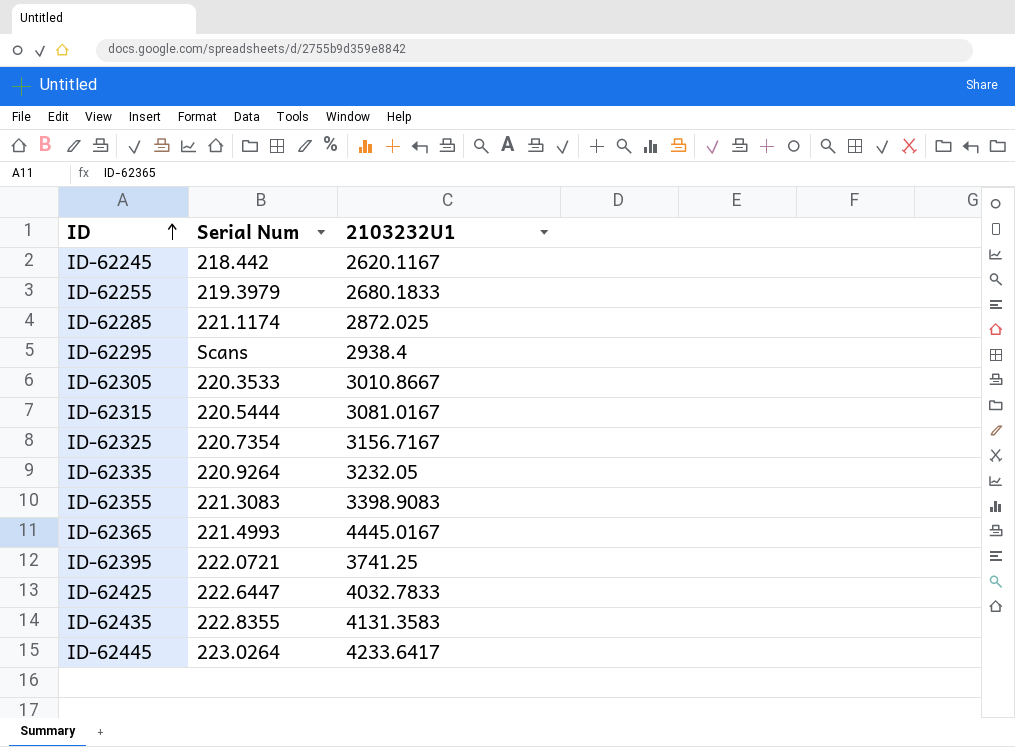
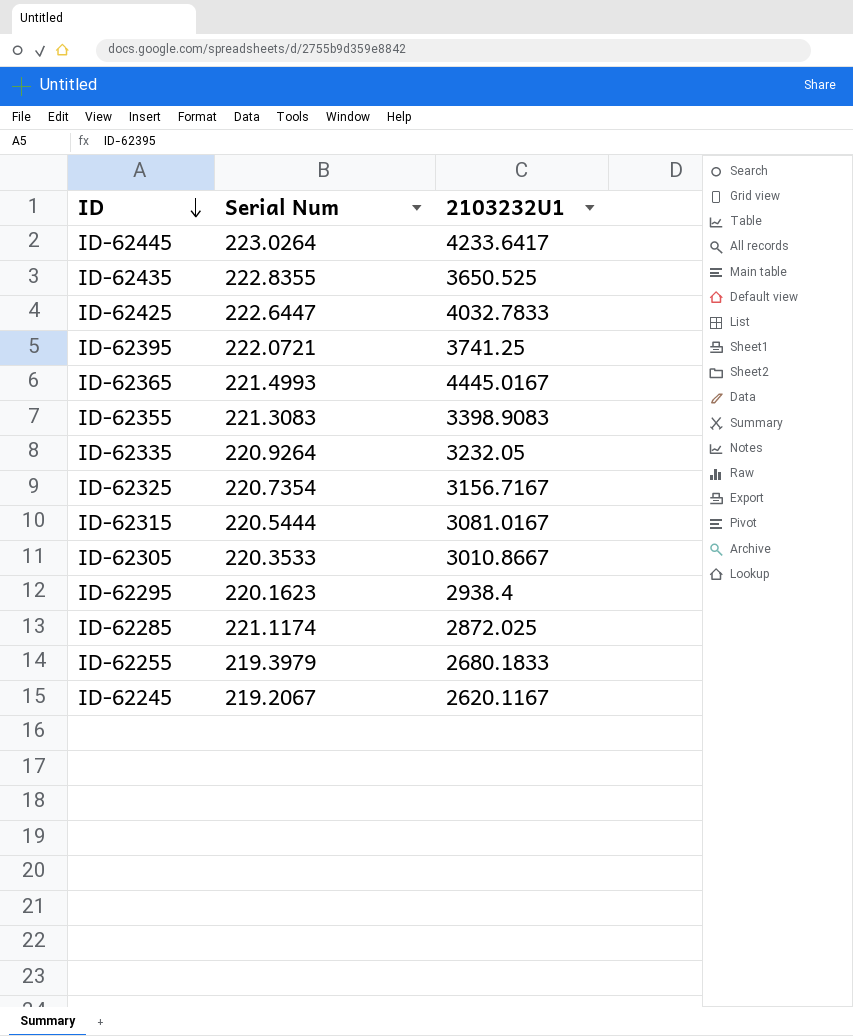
row order: ID ascending -> ID descending
ID-62435 | 2103232U1: 4131.3583 -> 3650.525
ID-62295 | Serial Num: Scans -> 220.1623
ID-62245 | Serial Num: 218.442 -> 219.2067

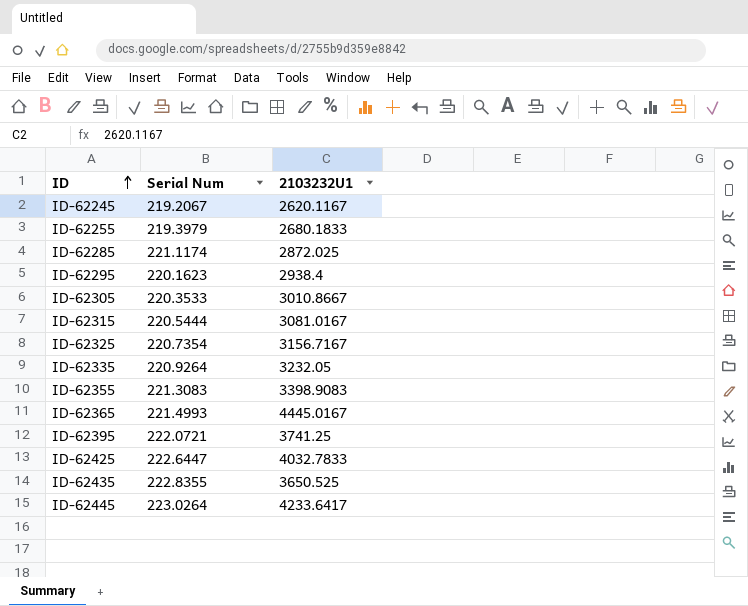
row order: ID descending -> ID ascending

